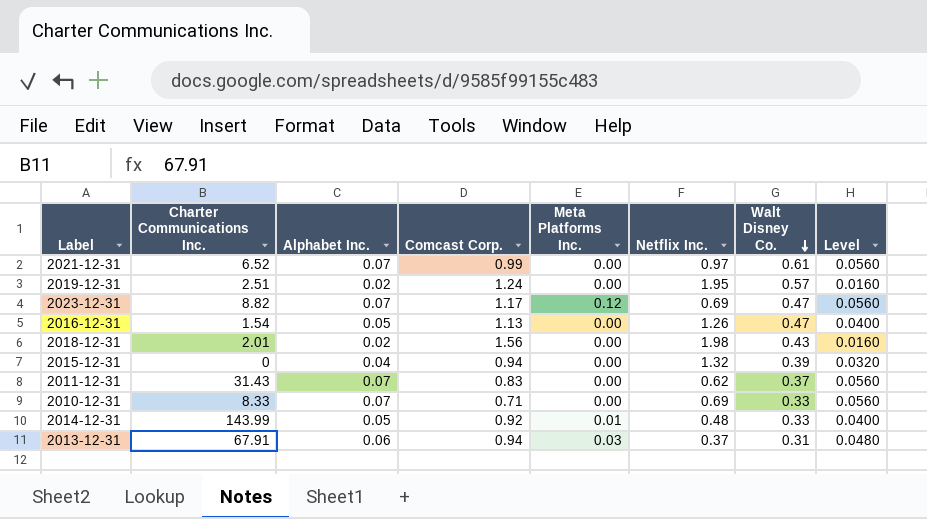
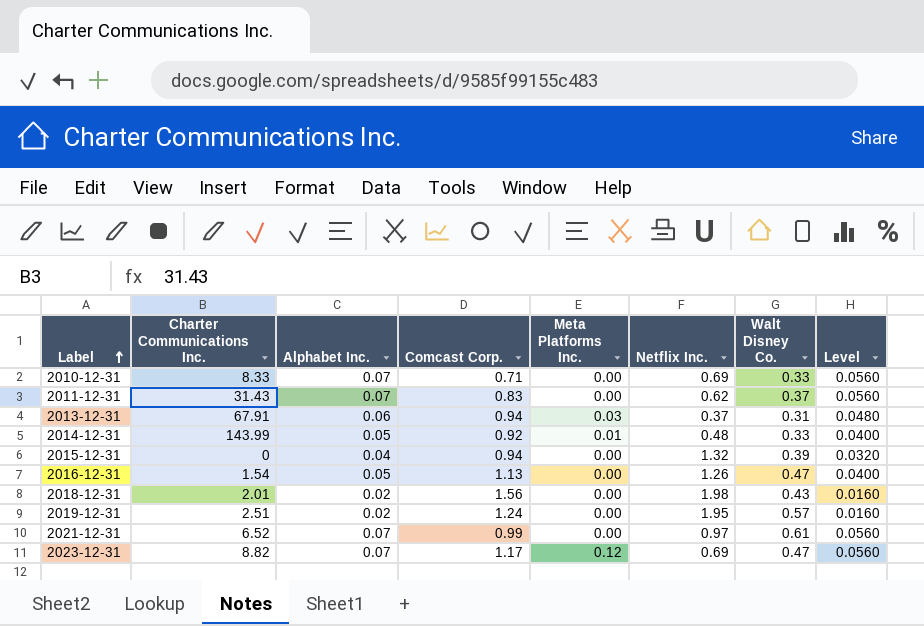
row order: Walt Disney Co. descending -> Label ascending

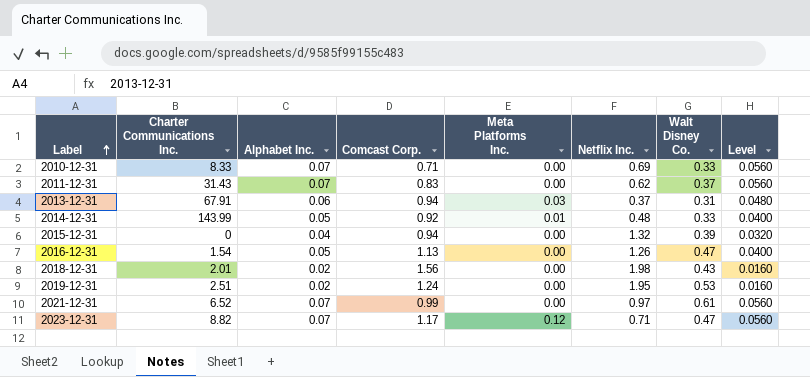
2019-12-31 | Walt Disney Co.: 0.57 -> 0.53
2023-12-31 | Netflix Inc.: 0.69 -> 0.71

